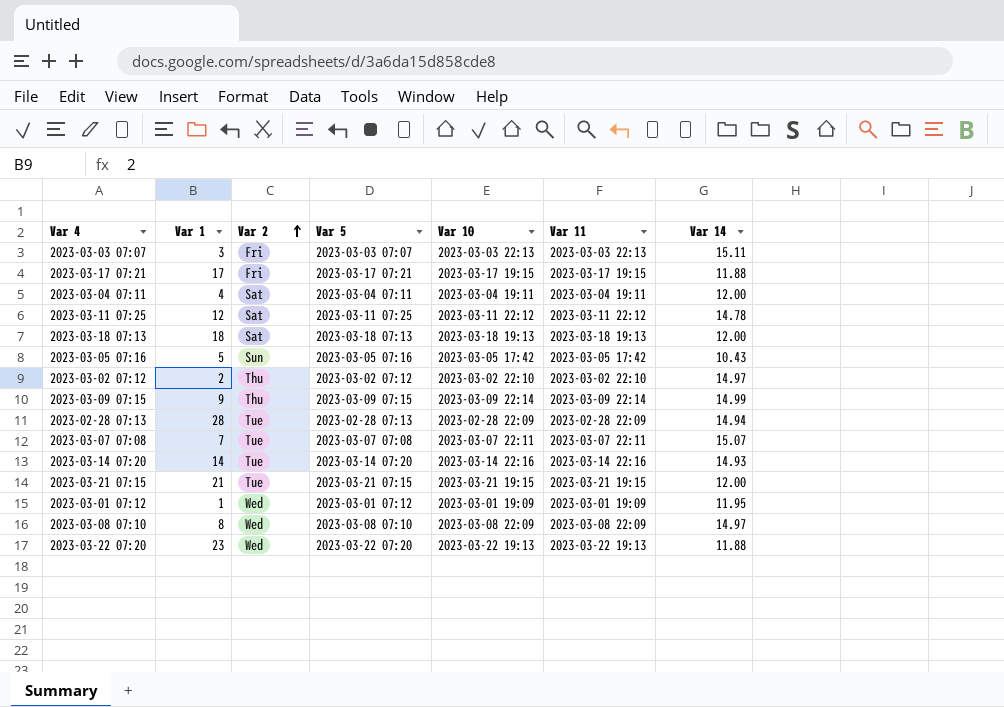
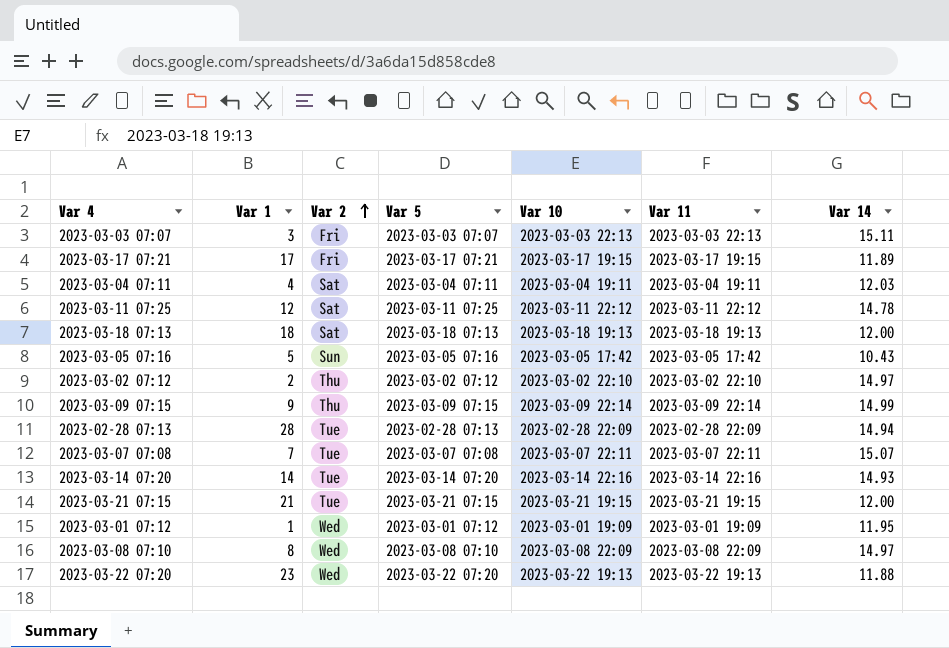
2023-03-17 07:21 | Var 14: 11.88 -> 11.89
2023-03-04 07:11 | Var 14: 12.00 -> 12.03

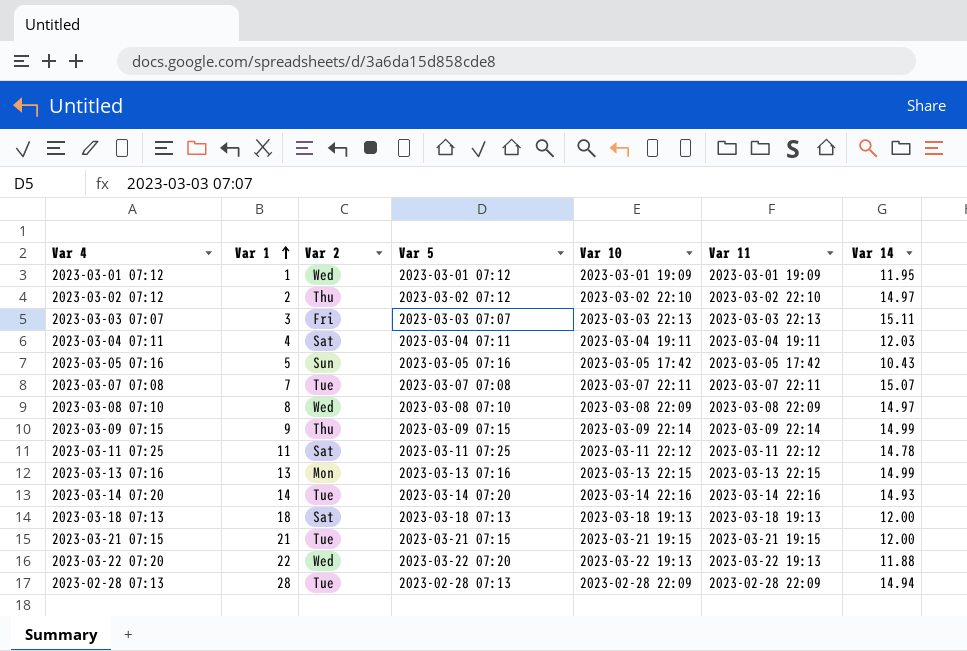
row order: Var 2 ascending -> Var 1 ascending
row 2023-03-17 07:21: 17 | Fri | 2023-03-17 07:21 | 2023-03-17 19:15 | 2023-03-17 19:15 | 11.89 -> none
2023-03-11 07:25 | Var 1: 12 -> 11
row 2023-03-13 07:16: none -> 13 | Mon | 2023-03-13 07:16 | 2023-03-13 22:15 | 2023-03-13 22:15 | 14.99
2023-03-22 07:20 | Var 1: 23 -> 22

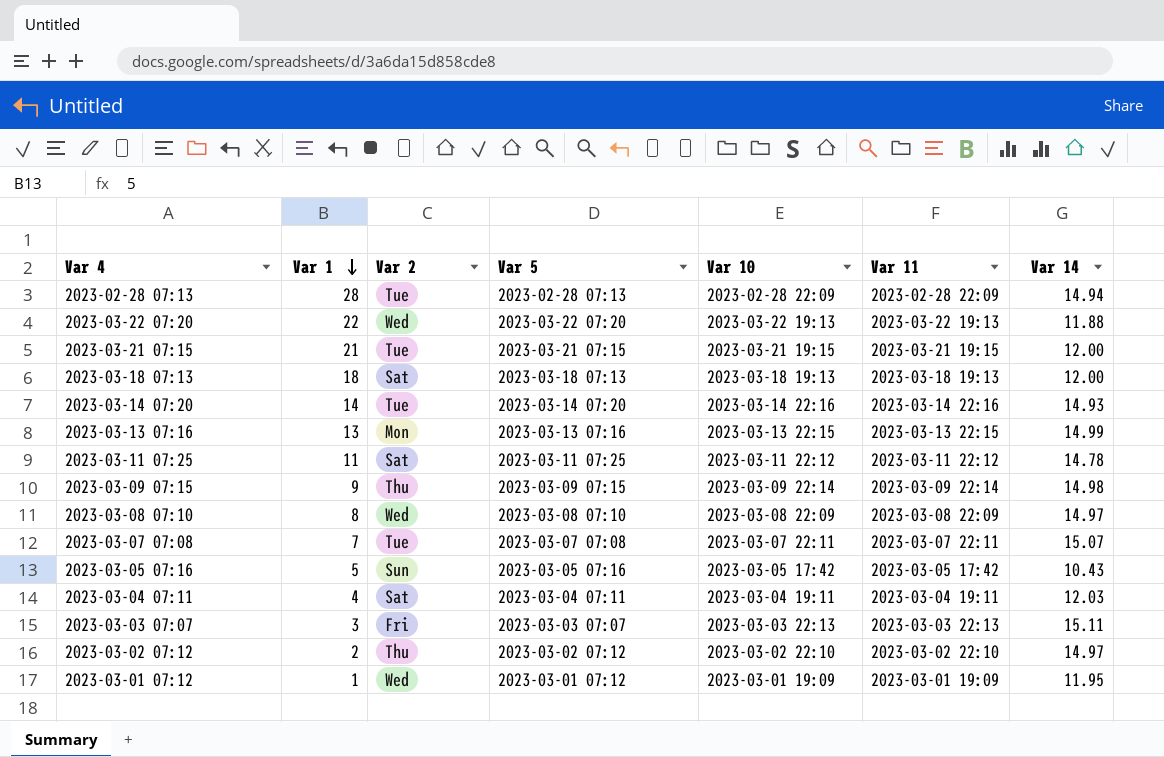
row order: Var 1 ascending -> Var 1 descending
2023-03-09 07:15 | Var 14: 14.99 -> 14.98

